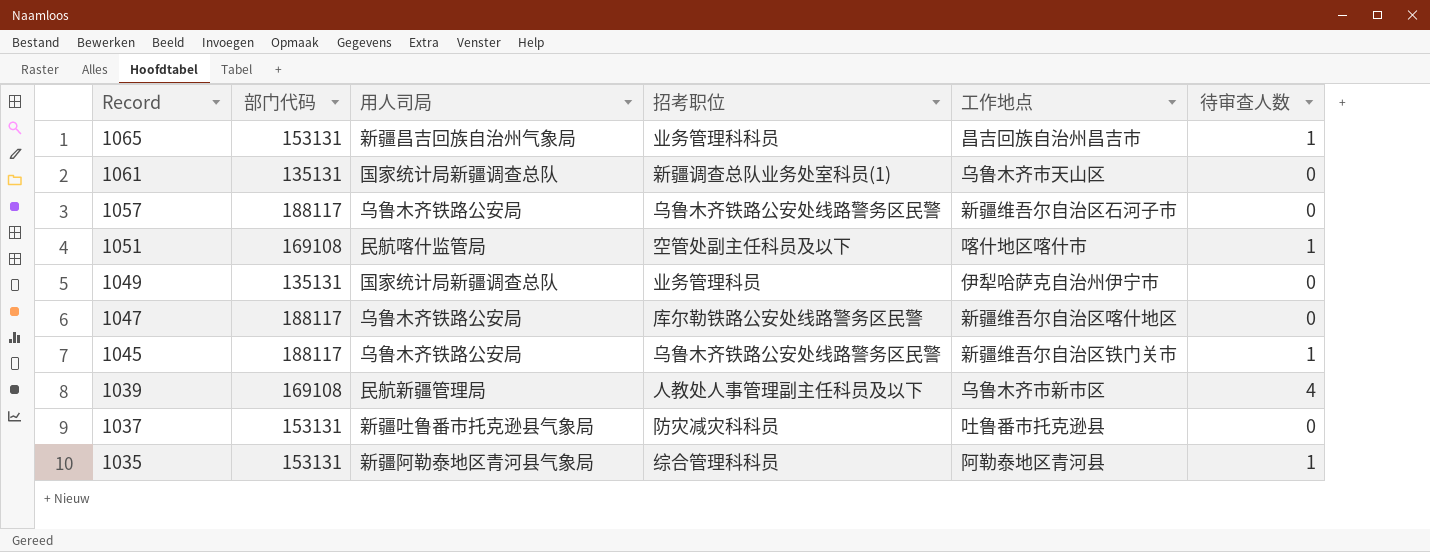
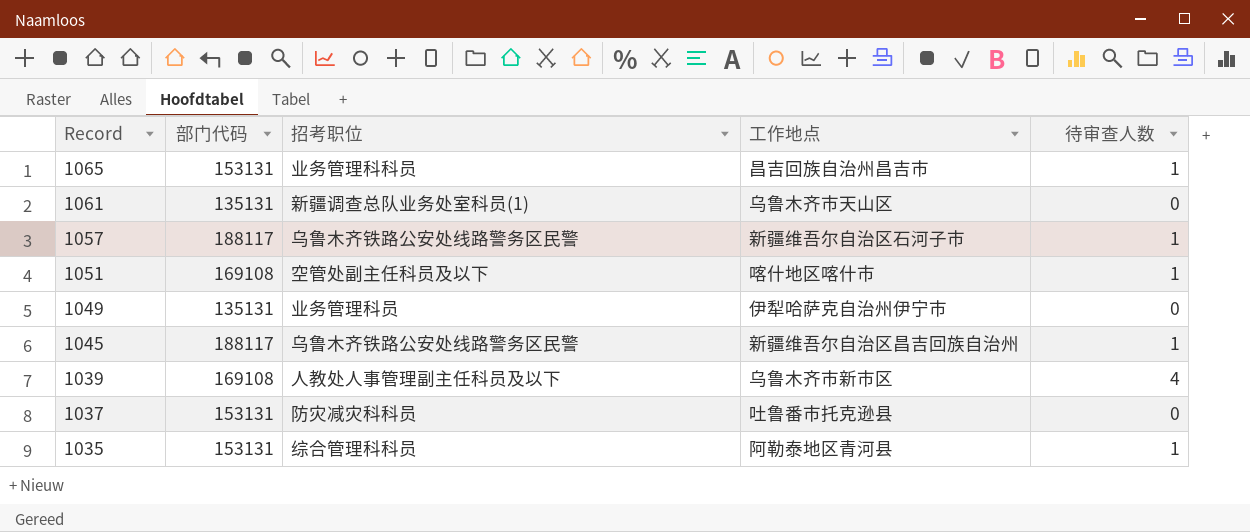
column 用人司局 | position: 3 -> none
row 1047: 188117 | 乌鲁木齐铁路公安局 | 库尔勒铁路公安处线路警务区民警 | 新疆维吾尔自治区喀什地区 | 0 -> none
1057 | 待审查人数: 0 -> 1
1045 | 工作地点: 新疆维吾尔自治区铁门关市 -> 新疆维吾尔自治区昌吉回族自治州

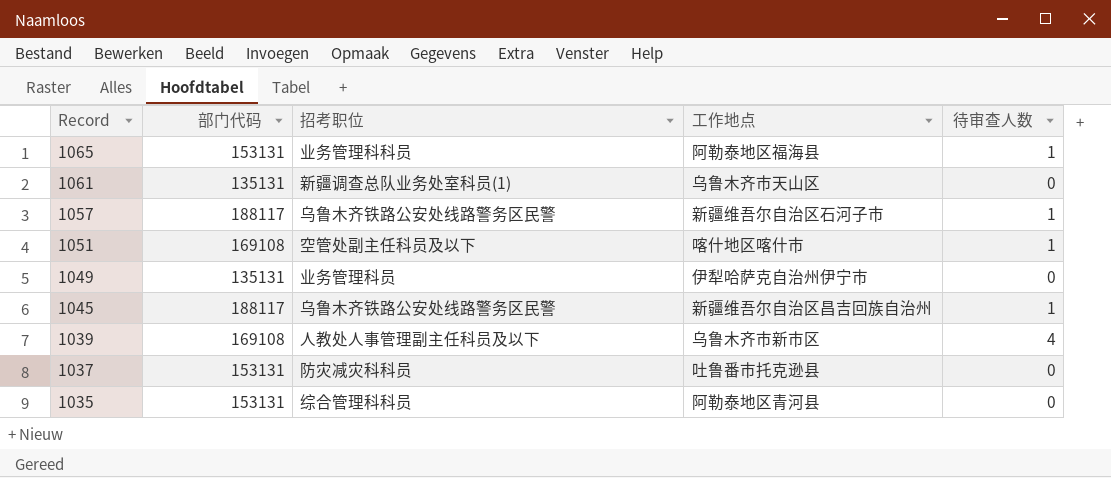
1065 | 工作地点: 昌吉回族自治州昌吉市 -> 阿勒泰地区福海县
1035 | 待审查人数: 1 -> 0

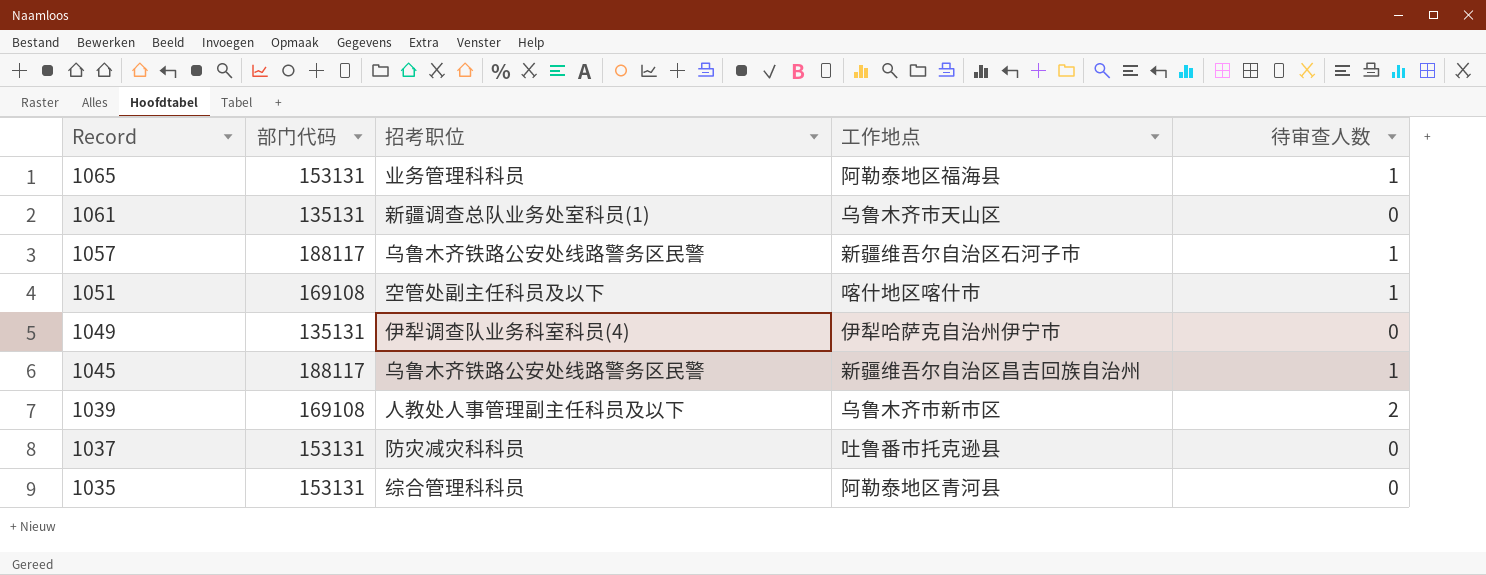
1049 | 招考职位: 业务管理科员 -> 伊犁调查队业务科室科员(4)
1039 | 待审查人数: 4 -> 2

